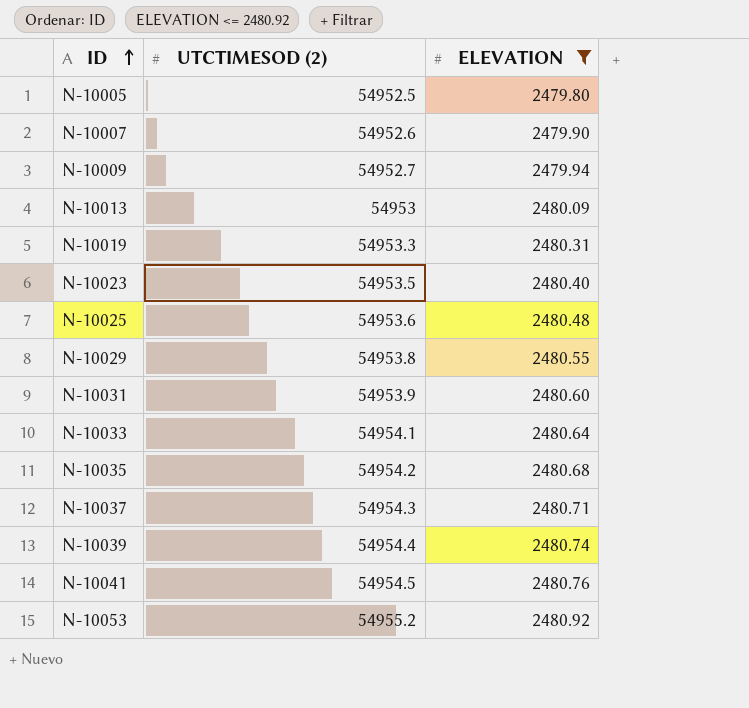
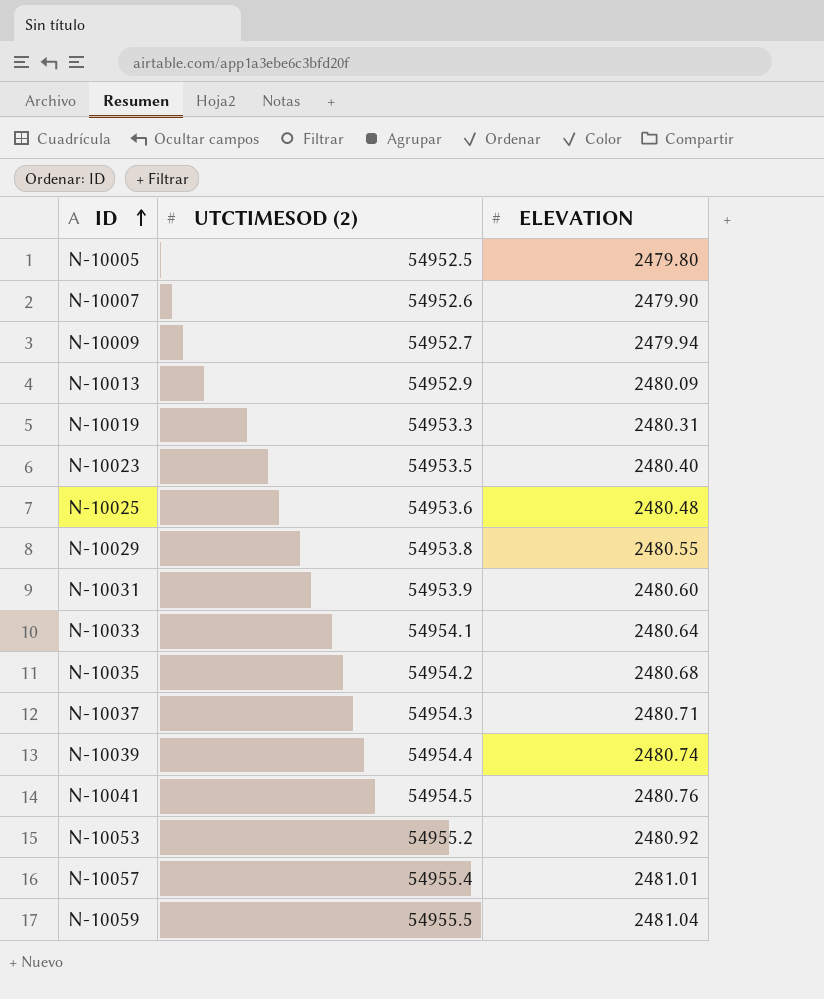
filter: ELEVATION <= 2480.92 -> none
N-10013 | UTCTIMESOD (2): 54953 -> 54952.9

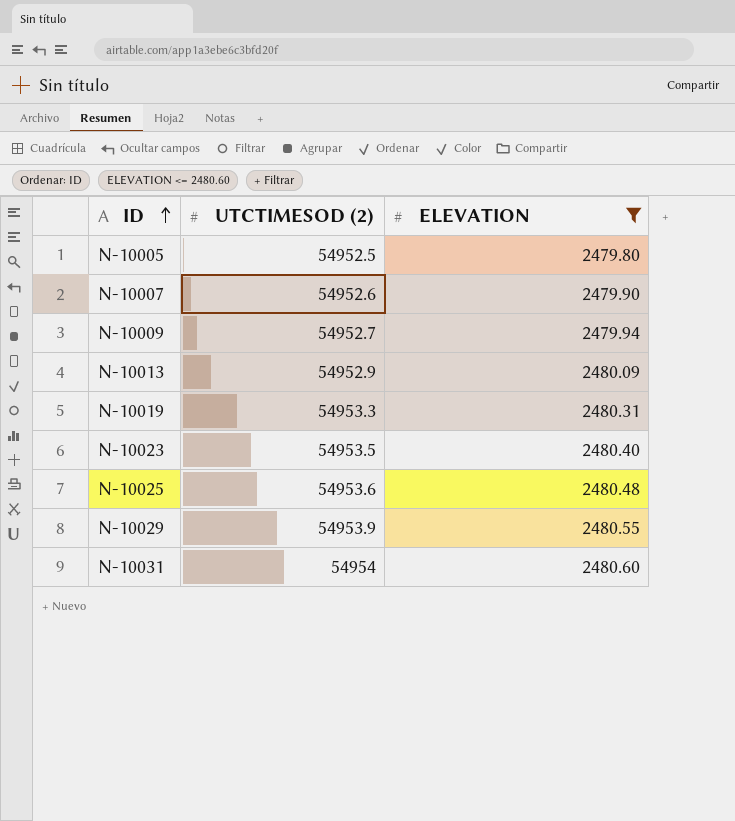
filter: none -> ELEVATION <= 2480.60
N-10029 | UTCTIMESOD (2): 54953.8 -> 54953.9
N-10031 | UTCTIMESOD (2): 54953.9 -> 54954

